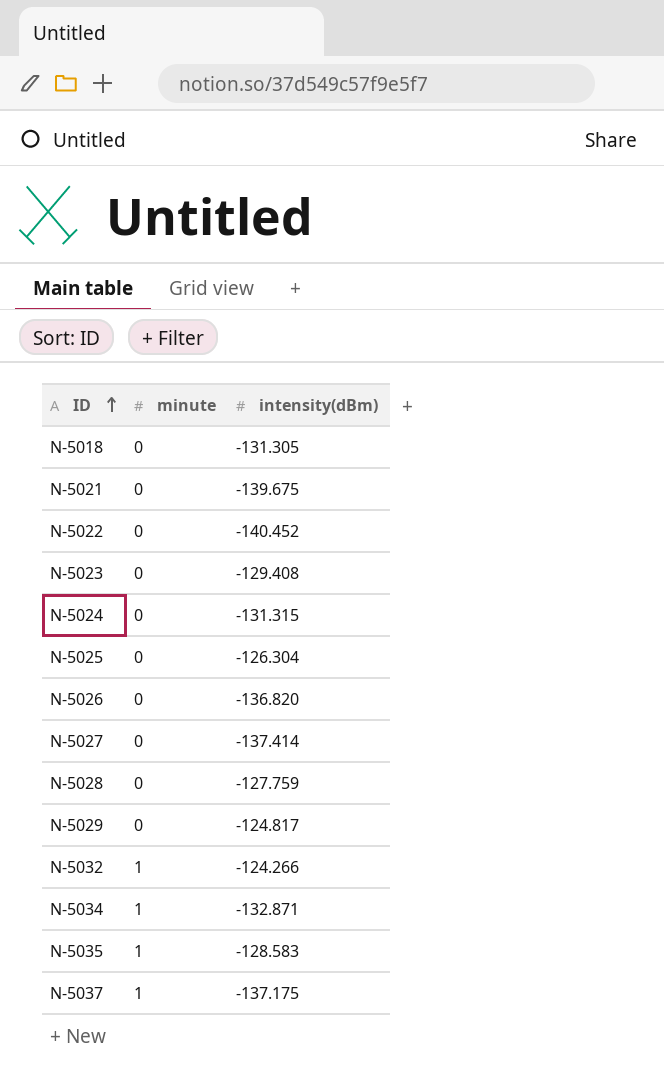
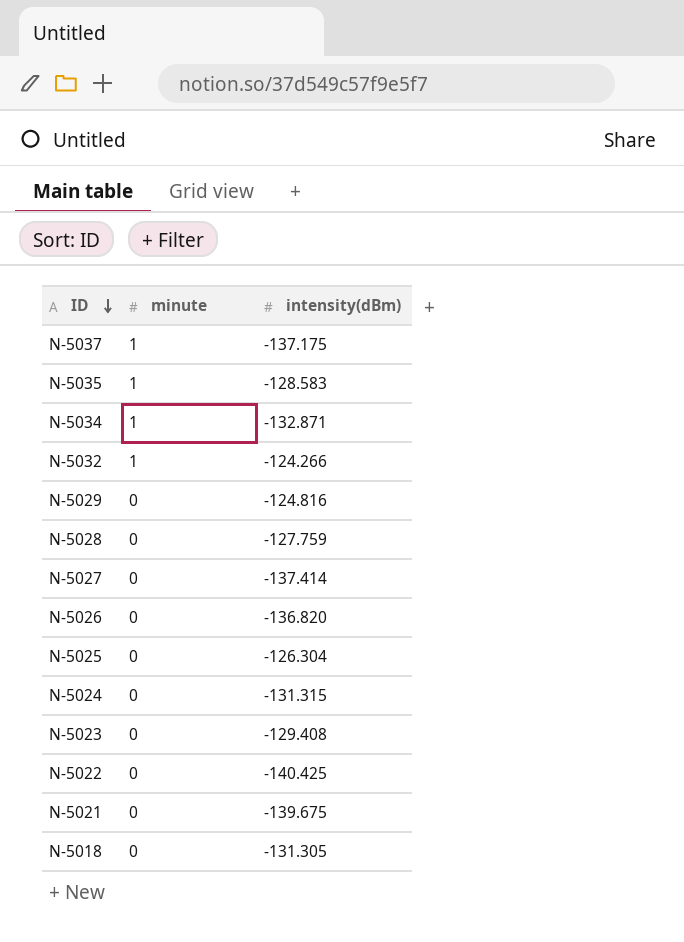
row order: ID ascending -> ID descending
N-5029 | intensity(dBm): -124.817 -> -124.816
N-5022 | intensity(dBm): -140.452 -> -140.425

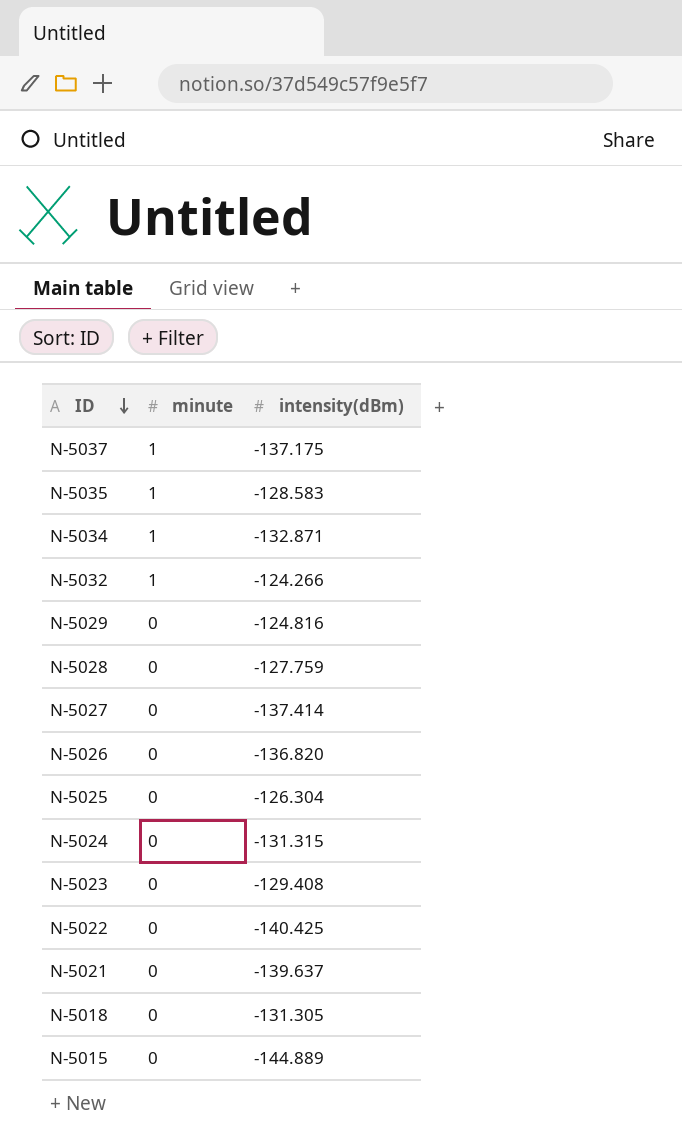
N-5021 | intensity(dBm): -139.675 -> -139.637
row N-5015: none -> 0 | -144.889

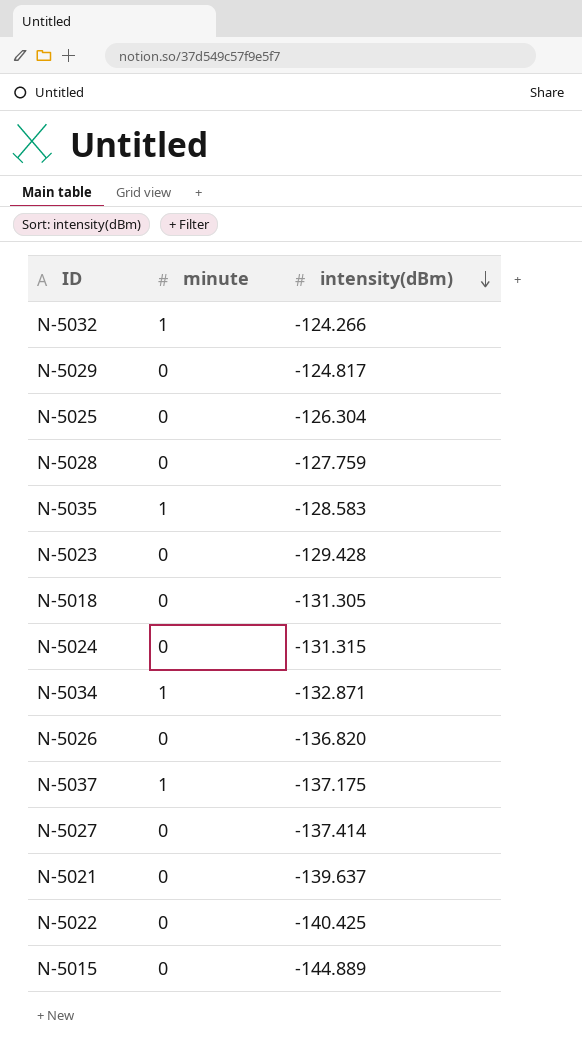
row order: ID descending -> intensity(dBm) descending
N-5029 | intensity(dBm): -124.816 -> -124.817
N-5023 | intensity(dBm): -129.408 -> -129.428

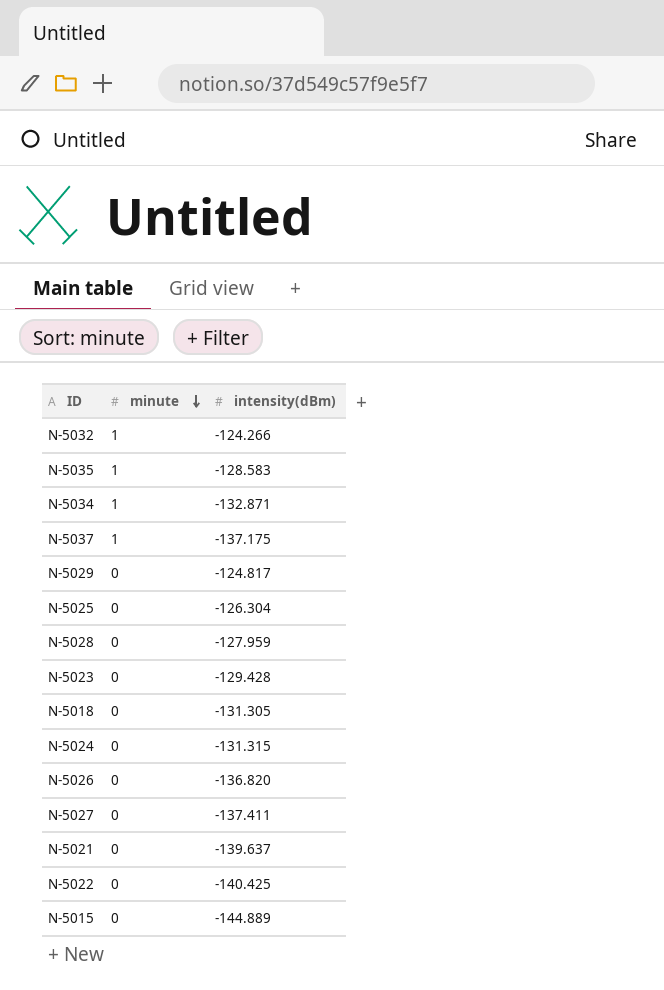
row order: intensity(dBm) descending -> minute descending
N-5028 | intensity(dBm): -127.759 -> -127.959
N-5027 | intensity(dBm): -137.414 -> -137.411

